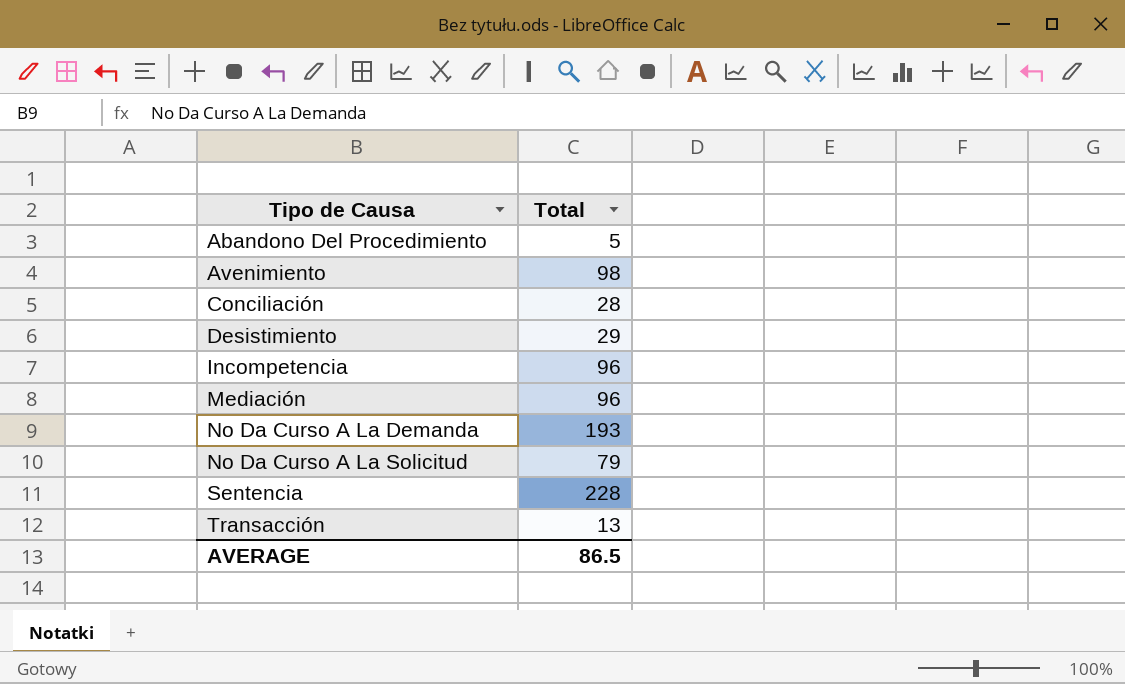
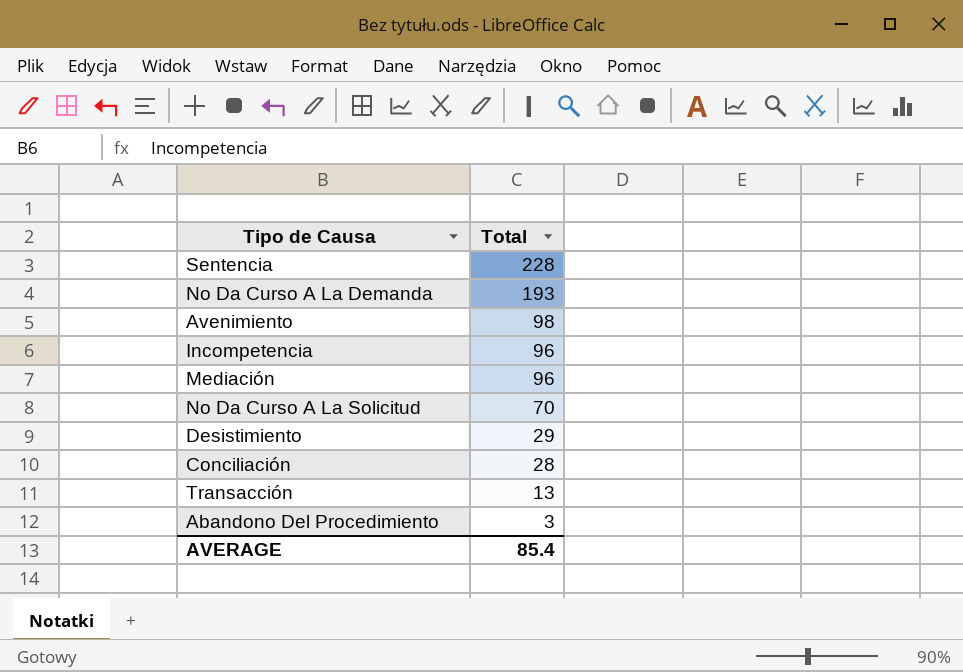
row order: Tipo de Causa ascending -> Total descending
No Da Curso A La Solicitud | Total: 79 -> 70
Abandono Del Procedimiento | Total: 5 -> 3
AVERAGE | Total: 86.5 -> 85.4

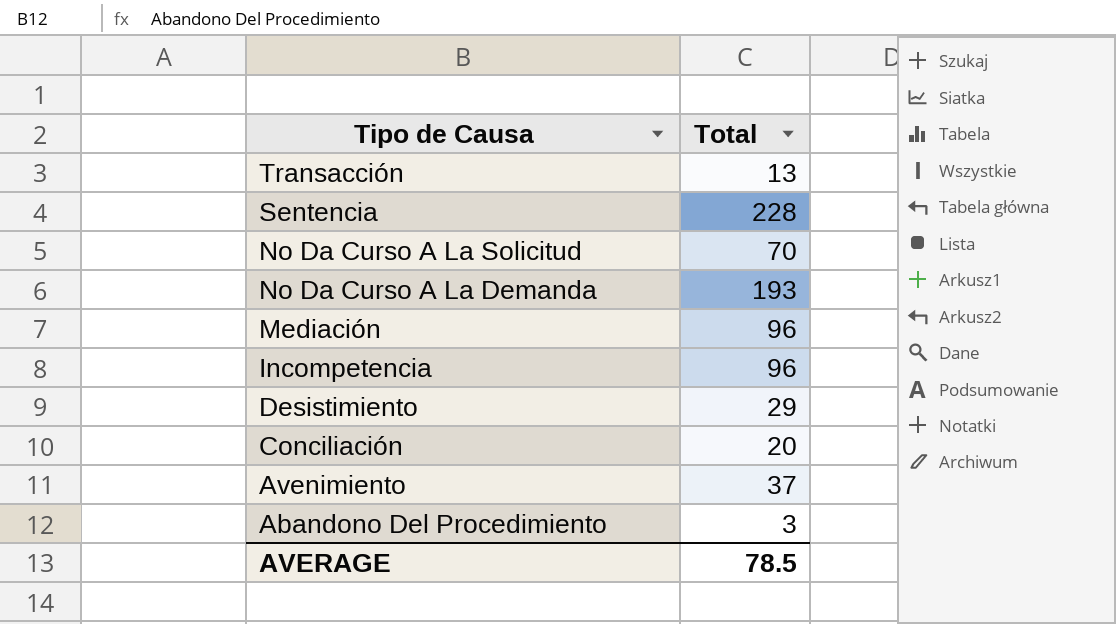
row order: Total descending -> Tipo de Causa descending
Conciliación | Total: 28 -> 20
Avenimiento | Total: 98 -> 37
AVERAGE | Total: 85.4 -> 78.5

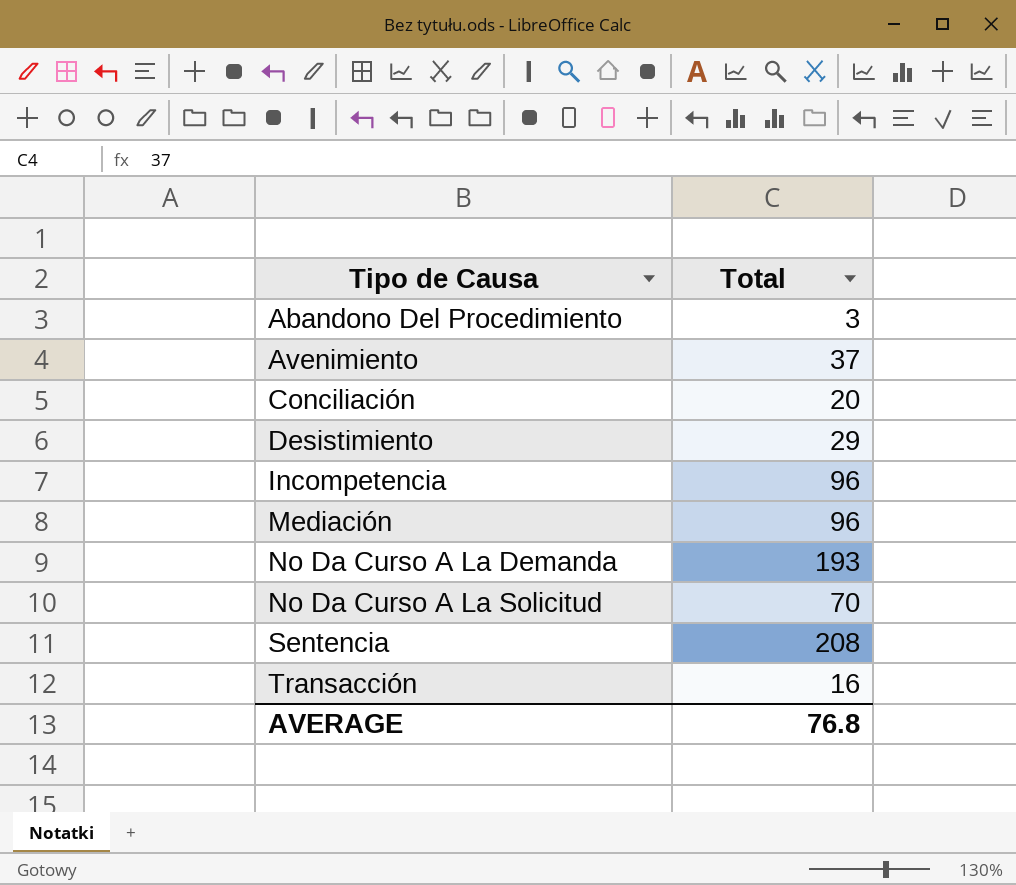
row order: Tipo de Causa descending -> Tipo de Causa ascending
Sentencia | Total: 228 -> 208
Transacción | Total: 13 -> 16
AVERAGE | Total: 78.5 -> 76.8

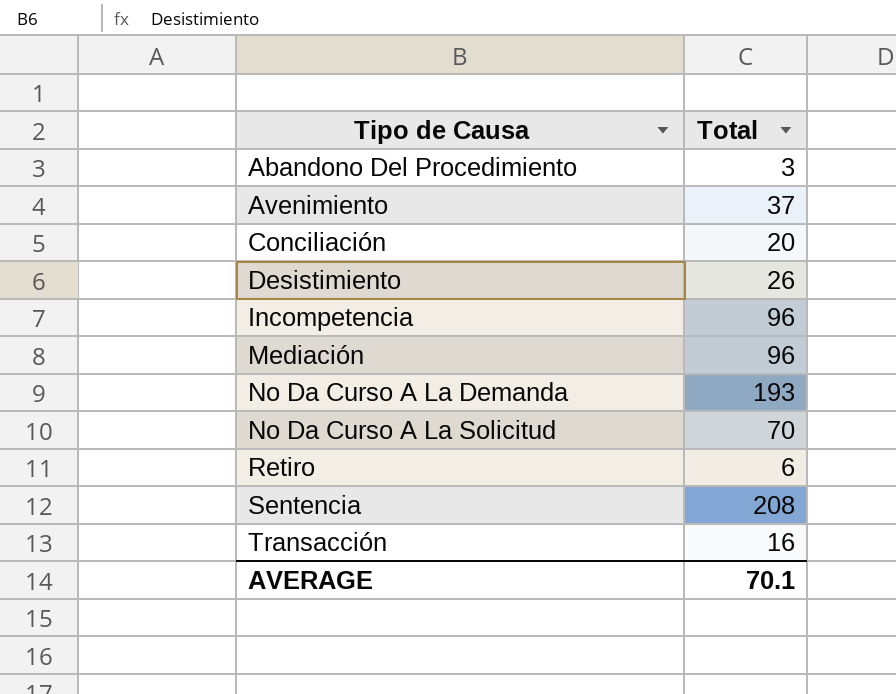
Desistimiento | Total: 29 -> 26
row Retiro: none -> 6
AVERAGE | Total: 76.8 -> 70.1

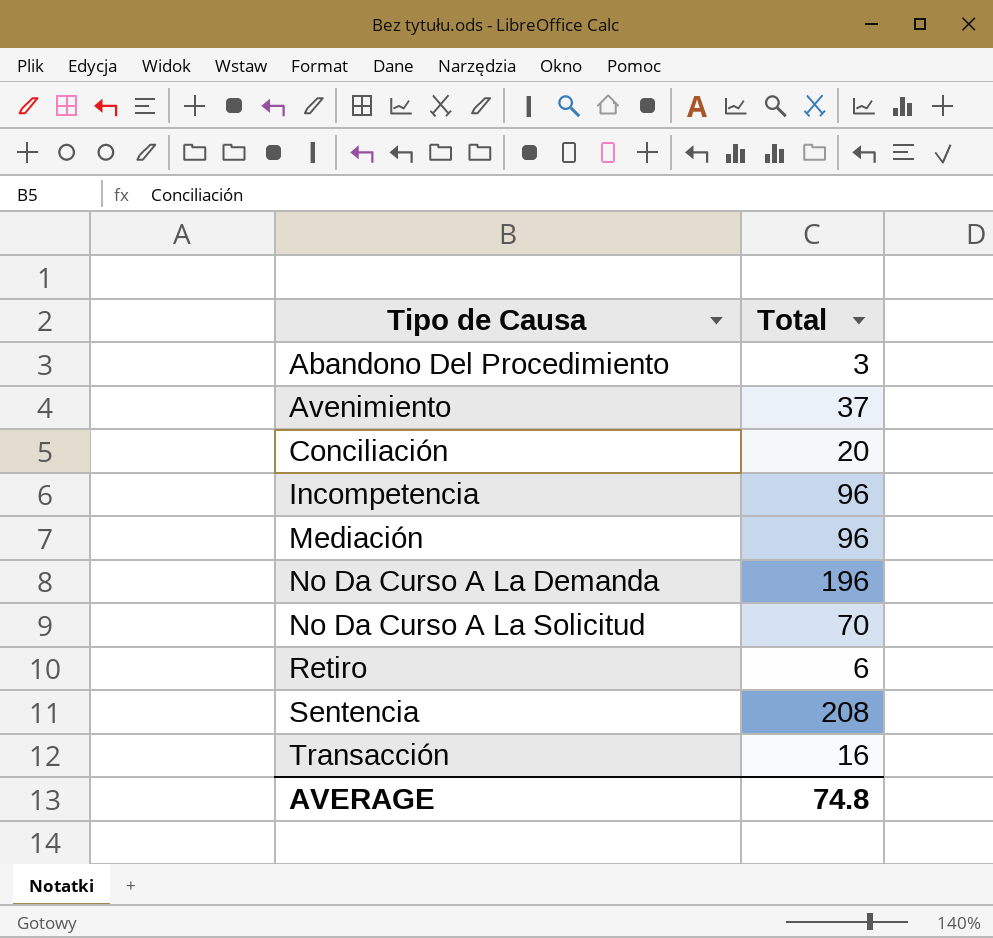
row Desistimiento: 26 -> none
No Da Curso A La Demanda | Total: 193 -> 196
AVERAGE | Total: 70.1 -> 74.8

